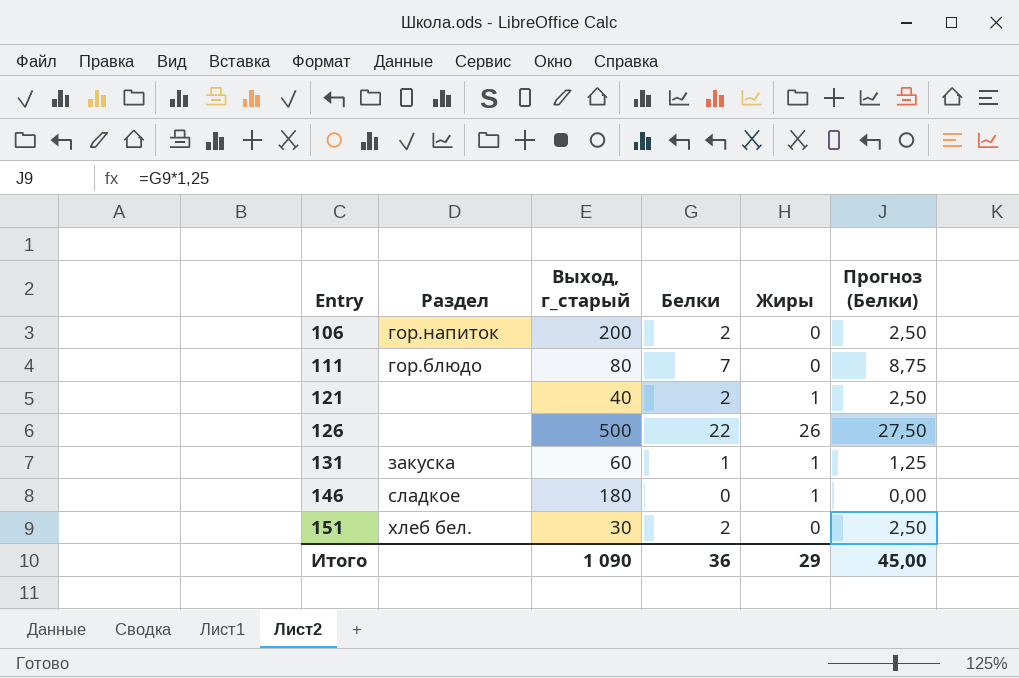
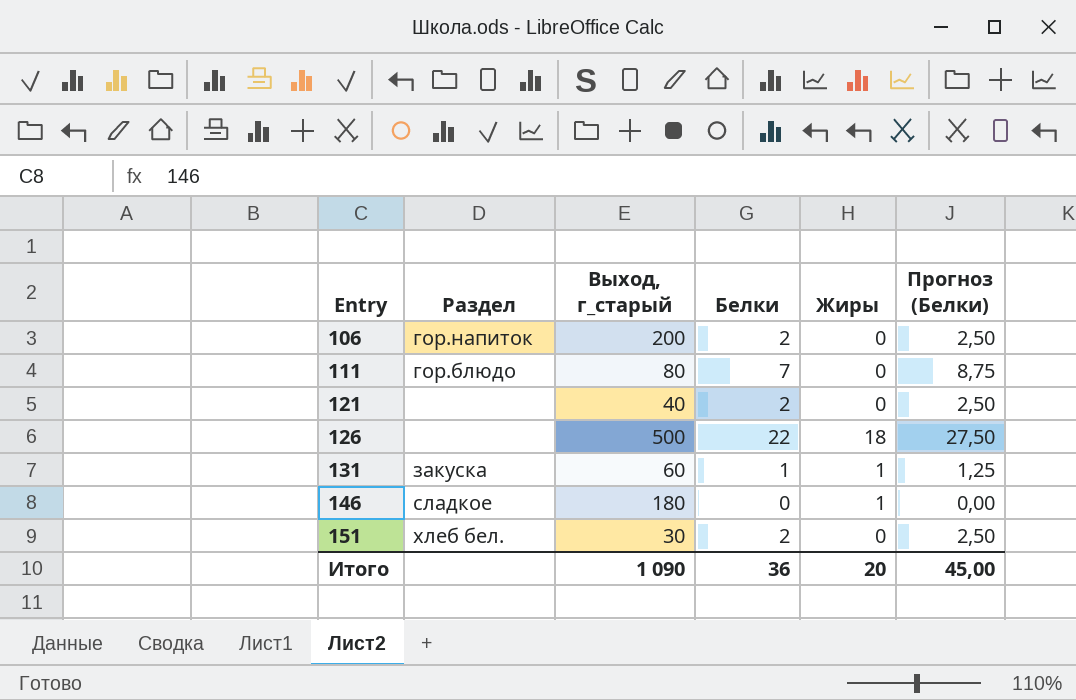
121 | Жиры: 1 -> 0
126 | Жиры: 26 -> 18
Итого | Жиры: 29 -> 20

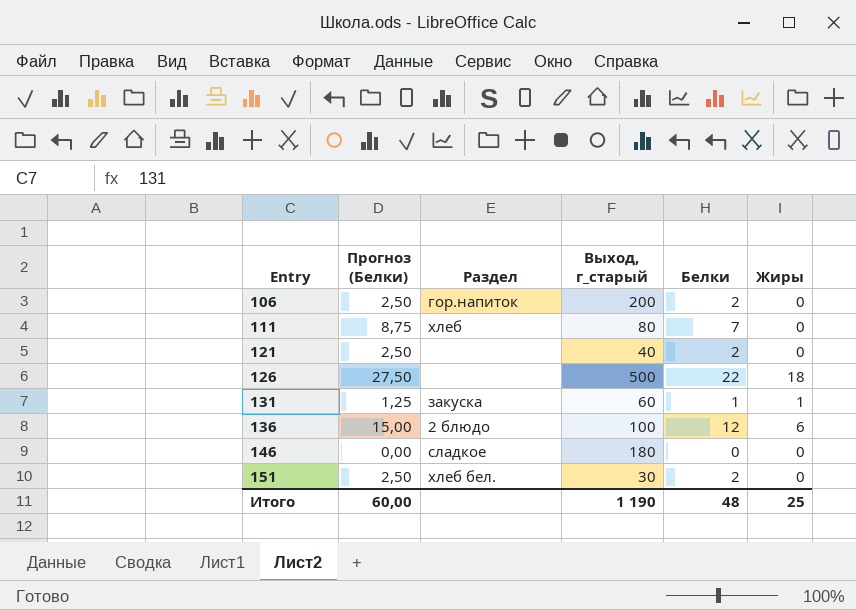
column Прогноз (Белки) | position: 6 -> 2
111 | Раздел: гор.блюдо -> хлеб
row 136: none -> 15,00 | 2 блюдо | 100 | 12 | 6
146 | Жиры: 1 -> 0
Итого | Прогноз (Белки): 45,00 -> 60,00
Итого | Выход, г_старый: 1 090 -> 1 190
Итого | Белки: 36 -> 48
Итого | Жиры: 20 -> 25

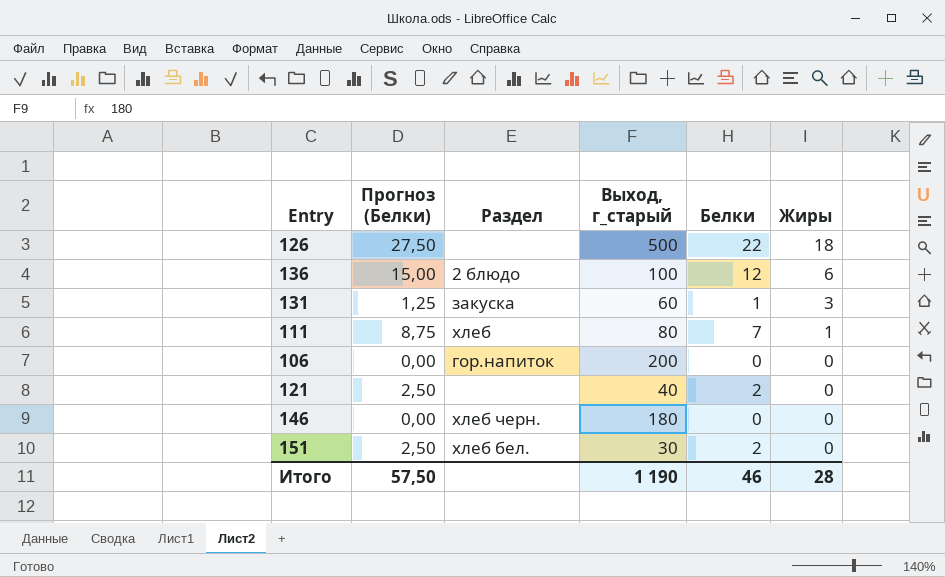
row order: Entry ascending -> Жиры descending
131 | Жиры: 1 -> 3
111 | Жиры: 0 -> 1
106 | Прогноз (Белки): 2,50 -> 0,00
106 | Белки: 2 -> 0
146 | Раздел: сладкое -> хлеб черн.
Итого | Прогноз (Белки): 60,00 -> 57,50
Итого | Белки: 48 -> 46
Итого | Жиры: 25 -> 28

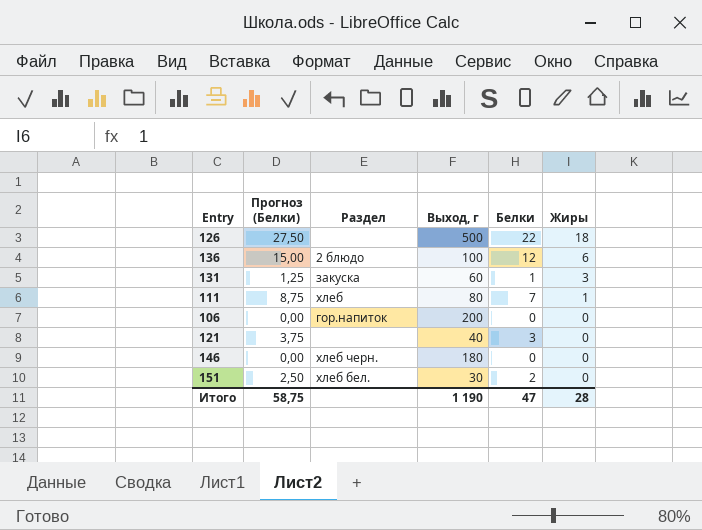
column name: Выход, г_старый -> Выход, г
121 | Прогноз (Белки): 2,50 -> 3,75
121 | Белки: 2 -> 3
Итого | Прогноз (Белки): 57,50 -> 58,75
Итого | Белки: 46 -> 47

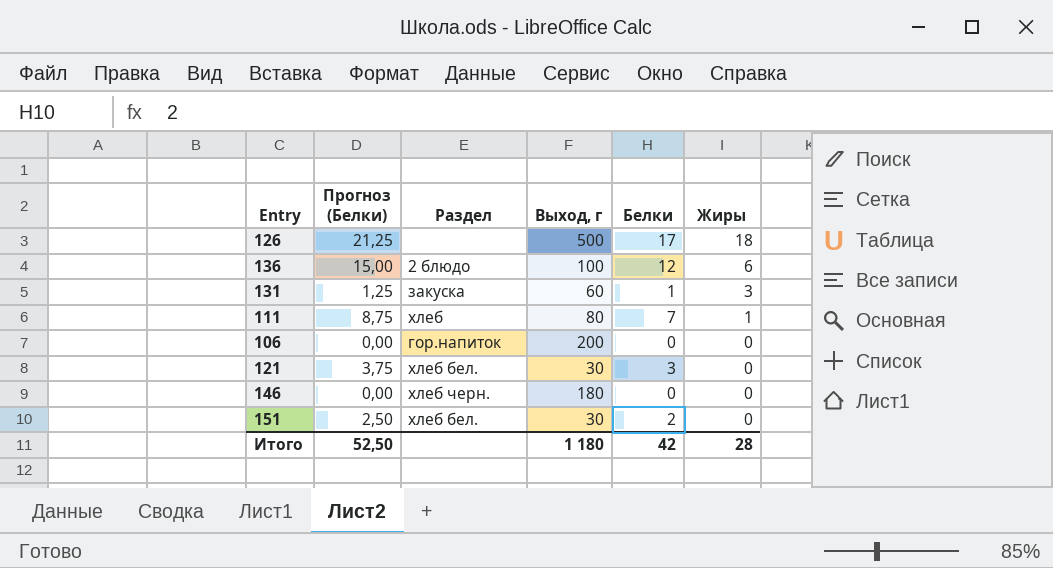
126 | Прогноз (Белки): 27,50 -> 21,25
126 | Белки: 22 -> 17
121 | Раздел: none -> хлеб бел.
121 | Выход, г: 40 -> 30
Итого | Прогноз (Белки): 58,75 -> 52,50
Итого | Выход, г: 1 190 -> 1 180
Итого | Белки: 47 -> 42

